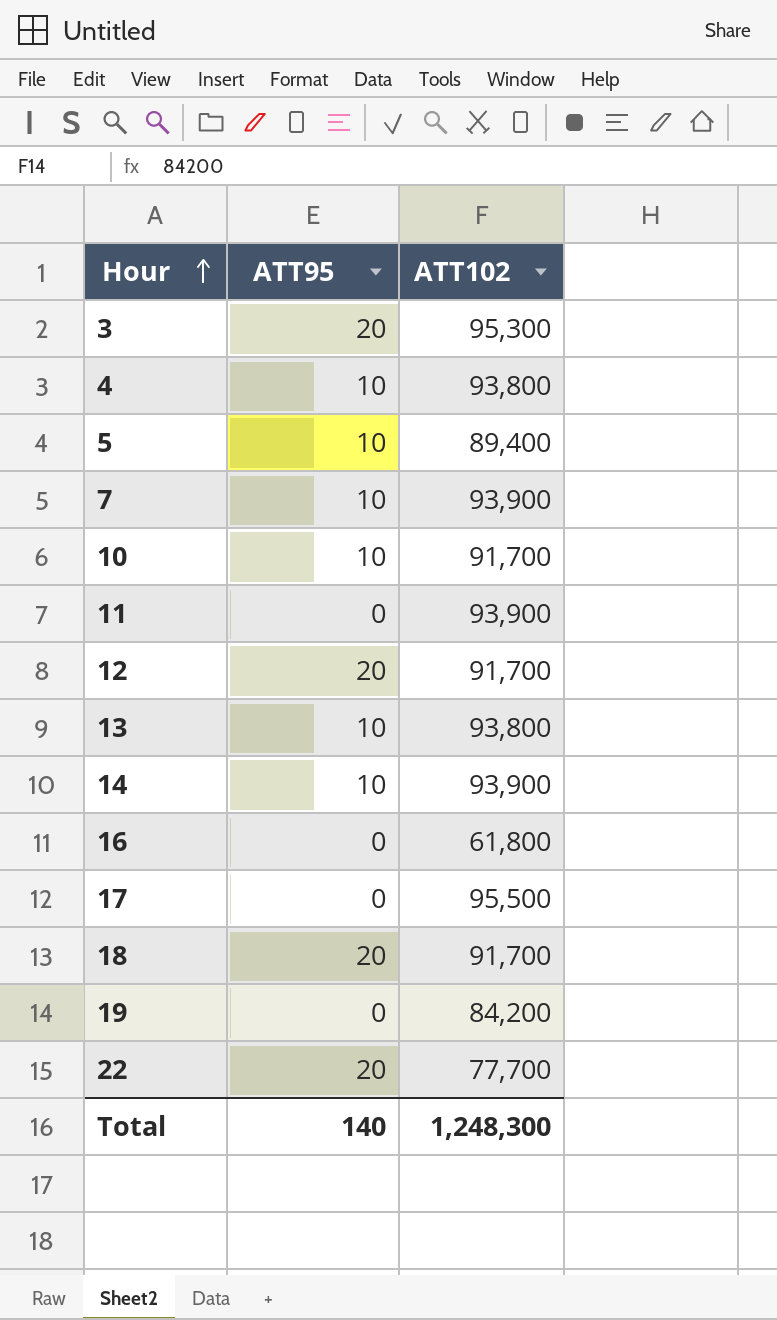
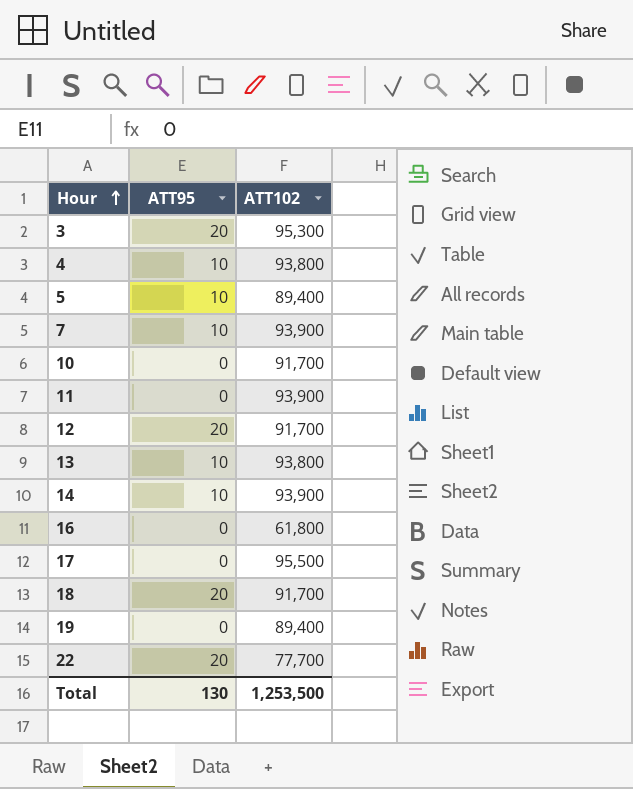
10 | ATT95: 10 -> 0
19 | ATT102: 84,200 -> 89,400
Total | ATT95: 140 -> 130
Total | ATT102: 1,248,300 -> 1,253,500

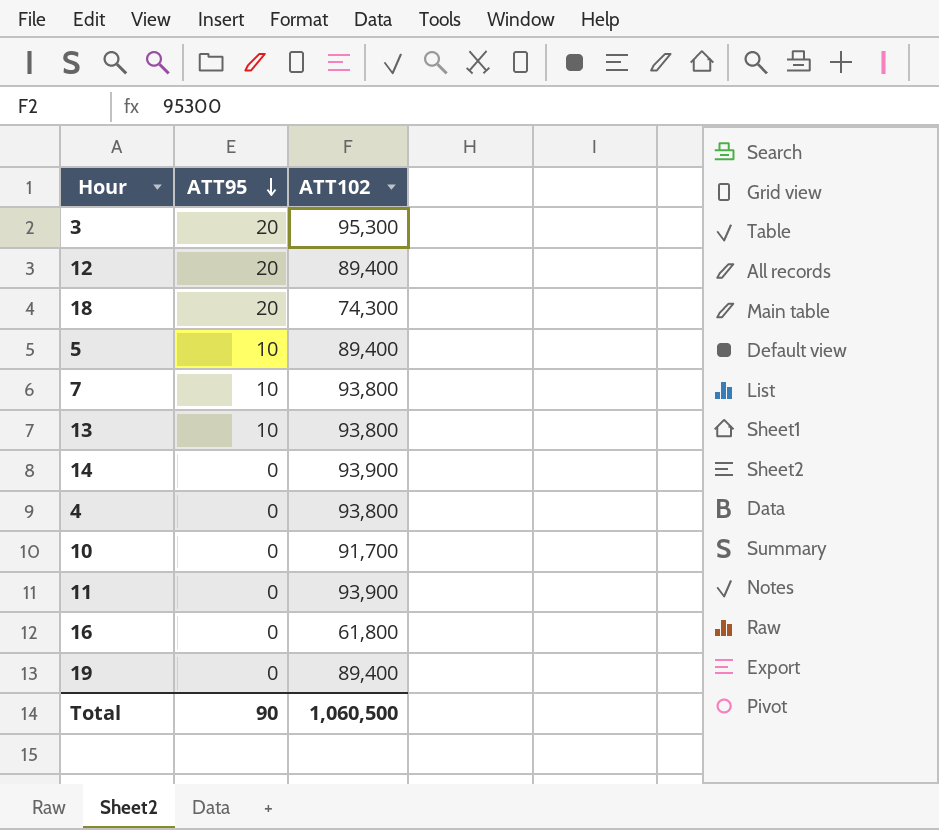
row order: Hour ascending -> ATT95 descending
row 17: 0 | 95,500 -> none
row 22: 20 | 77,700 -> none
12 | ATT102: 91,700 -> 89,400
18 | ATT102: 91,700 -> 74,300
7 | ATT102: 93,900 -> 93,800
14 | ATT95: 10 -> 0
4 | ATT95: 10 -> 0
Total | ATT95: 130 -> 90
Total | ATT102: 1,253,500 -> 1,060,500

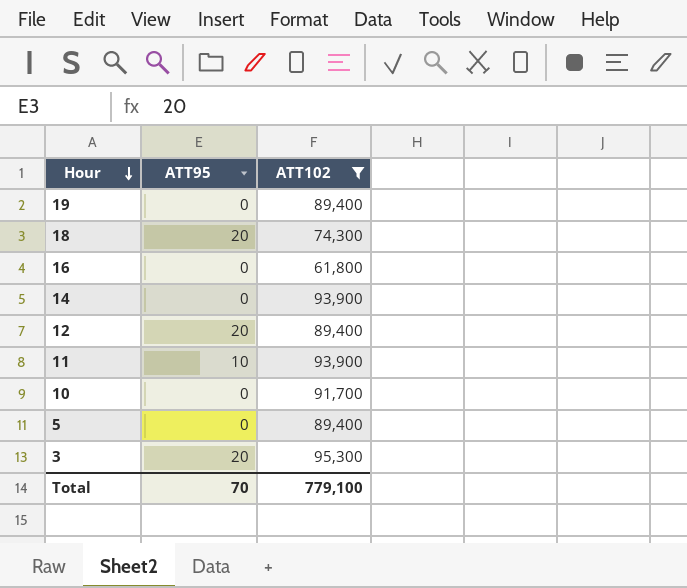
filter: none -> ATT102 != 93,800
row order: ATT95 descending -> Hour descending
11 | ATT95: 0 -> 10
5 | ATT95: 10 -> 0
Total | ATT95: 90 -> 70
Total | ATT102: 1,060,500 -> 779,100

